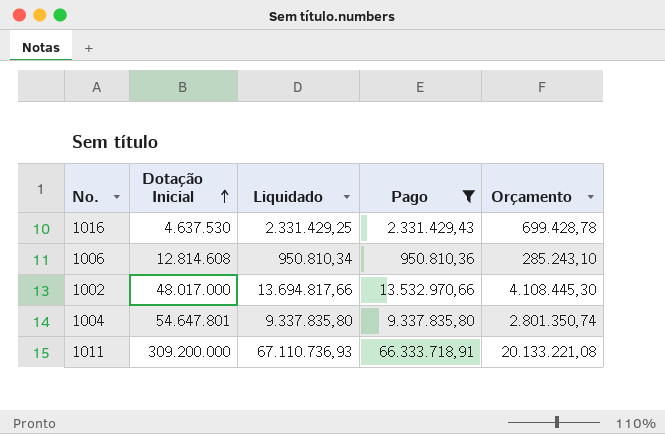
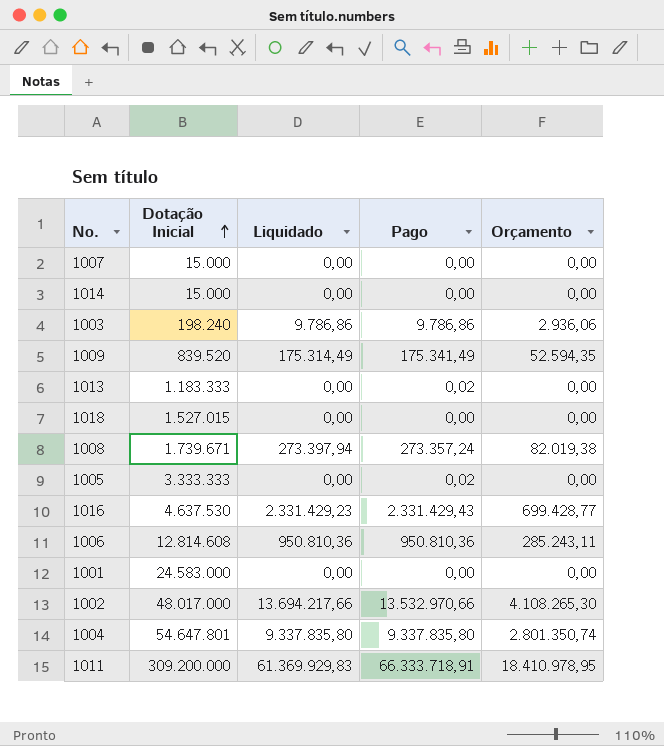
filter: Pago >= 950.810,36 -> none
1016 | Liquidado: 2.331.429,25 -> 2.331.429,23
1016 | Orçamento: 699.428,78 -> 699.428,77
1006 | Liquidado: 950.810,34 -> 950.810,36
1006 | Orçamento: 285.243,10 -> 285.243,11
1002 | Liquidado: 13.694.817,66 -> 13.694.217,66
1002 | Orçamento: 4.108.445,30 -> 4.108.265,30
1011 | Liquidado: 67.110.736,93 -> 61.369.929,83
1011 | Orçamento: 20.133.221,08 -> 18.410.978,95

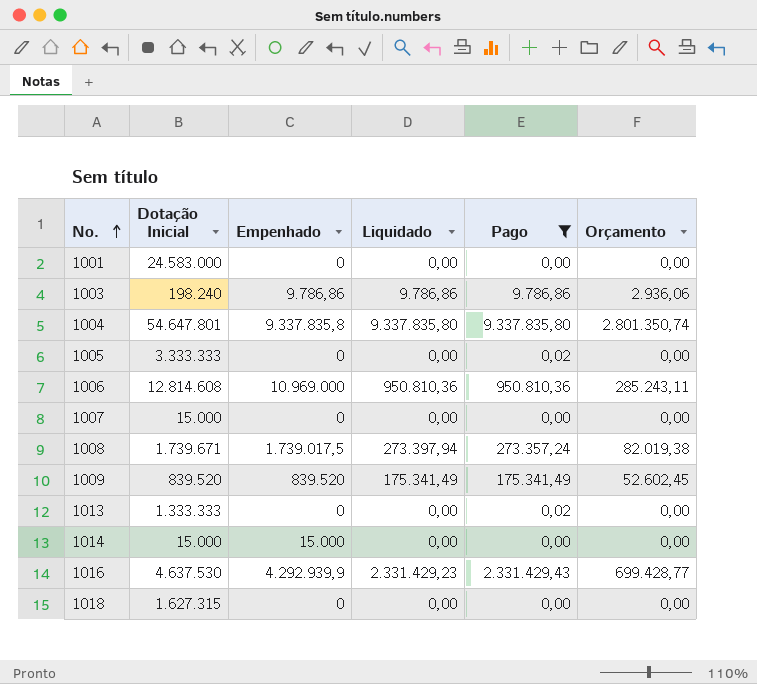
filter: none -> Pago <= 9.337.835,80
row order: Dotação Inicial ascending -> No. ascending
column Empenhado | position: none -> 3
1009 | Liquidado: 175.314,49 -> 175.341,49
1009 | Orçamento: 52.594,35 -> 52.602,45
1013 | Dotação Inicial: 1.183.333 -> 1.333.333
1018 | Dotação Inicial: 1.527.015 -> 1.627.315

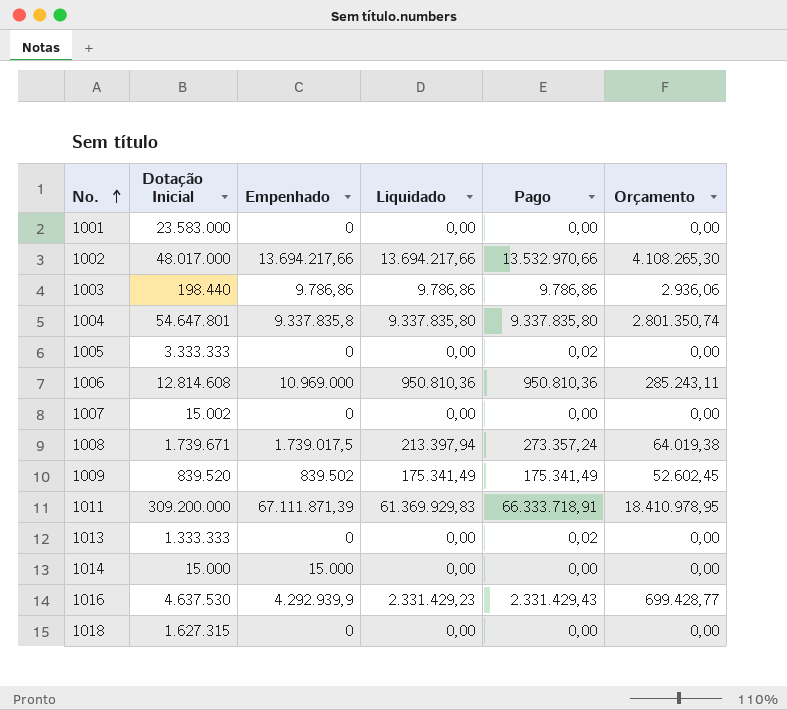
filter: Pago <= 9.337.835,80 -> none
1001 | Dotação Inicial: 24.583.000 -> 23.583.000
1003 | Dotação Inicial: 198.240 -> 198.440
1007 | Dotação Inicial: 15.000 -> 15.002
1008 | Liquidado: 273.397,94 -> 213.397,94
1008 | Orçamento: 82.019,38 -> 64.019,38
1009 | Empenhado: 839.520 -> 839.502

